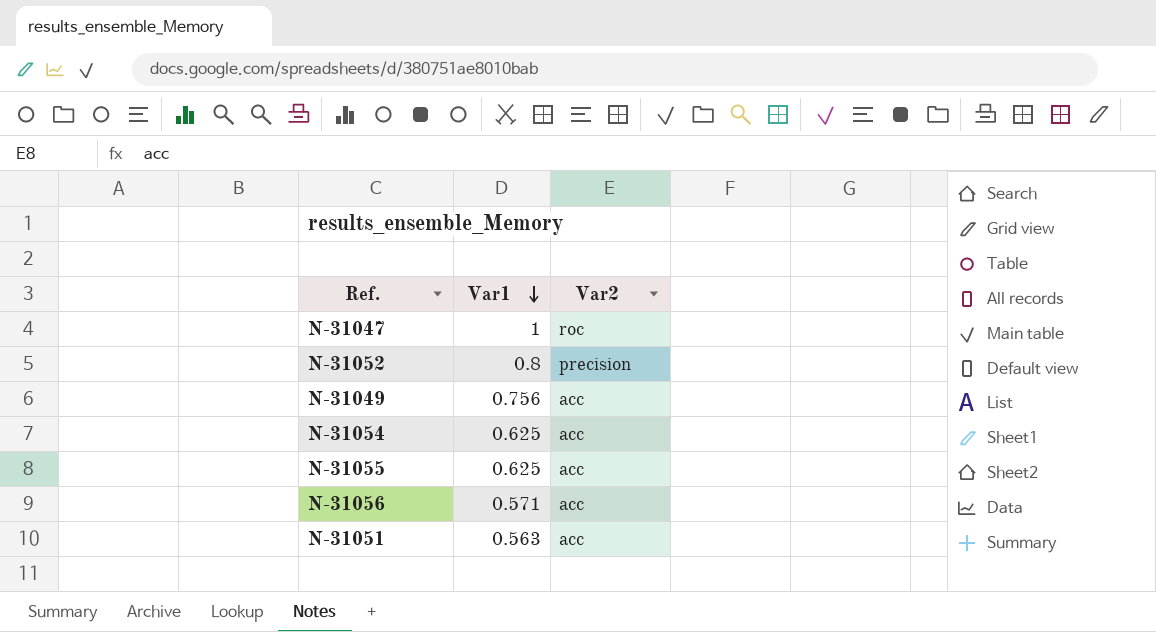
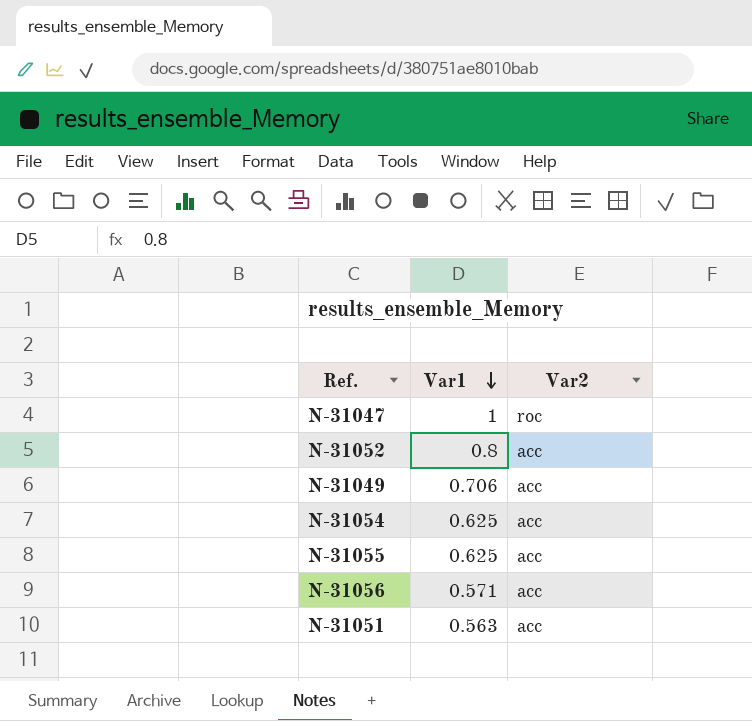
N-31052 | Var2: precision -> acc
N-31049 | Var1: 0.756 -> 0.706

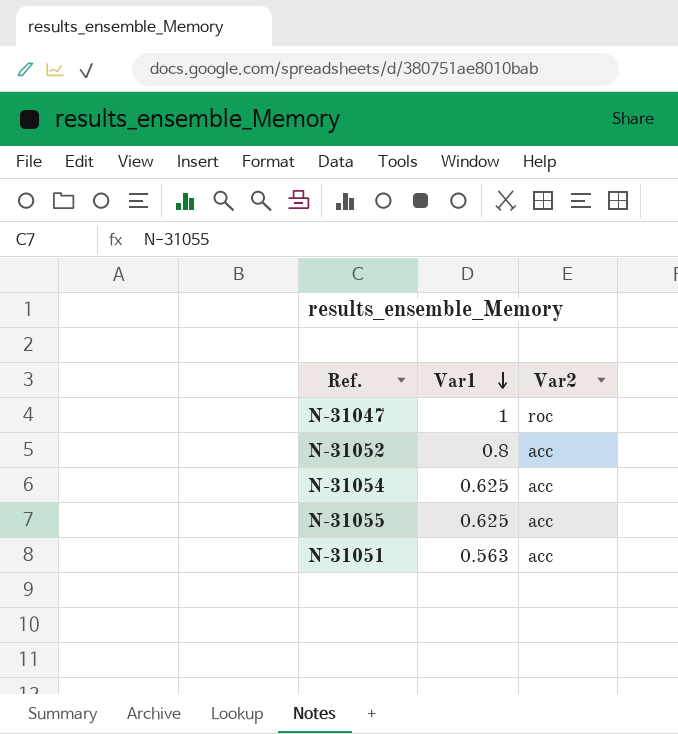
row N-31049: 0.706 | acc -> none
row N-31056: 0.571 | acc -> none

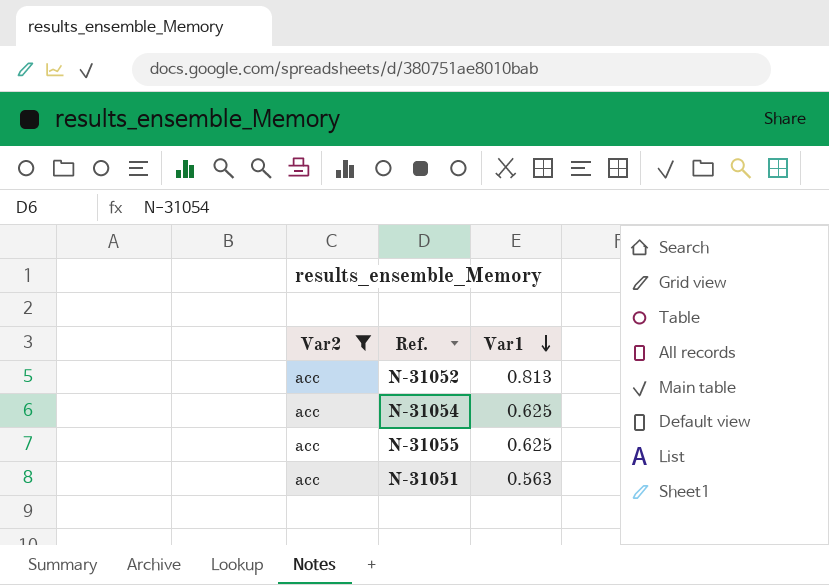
filter: none -> Var2 = acc
column Var2 | position: 3 -> 1
N-31052 | Var1: 0.8 -> 0.813

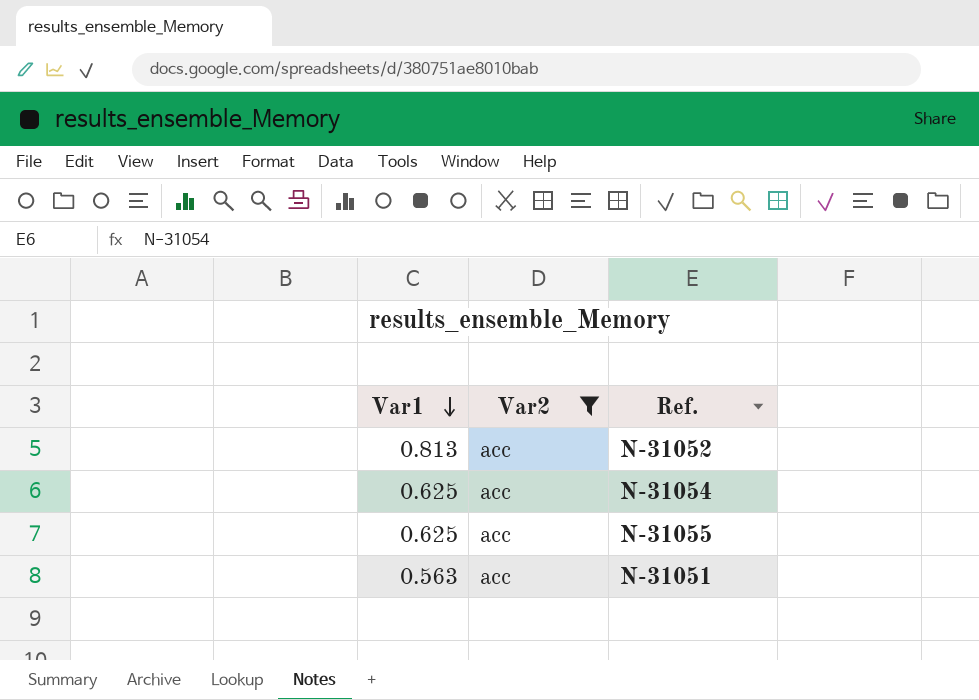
column Var1 | position: 3 -> 1

